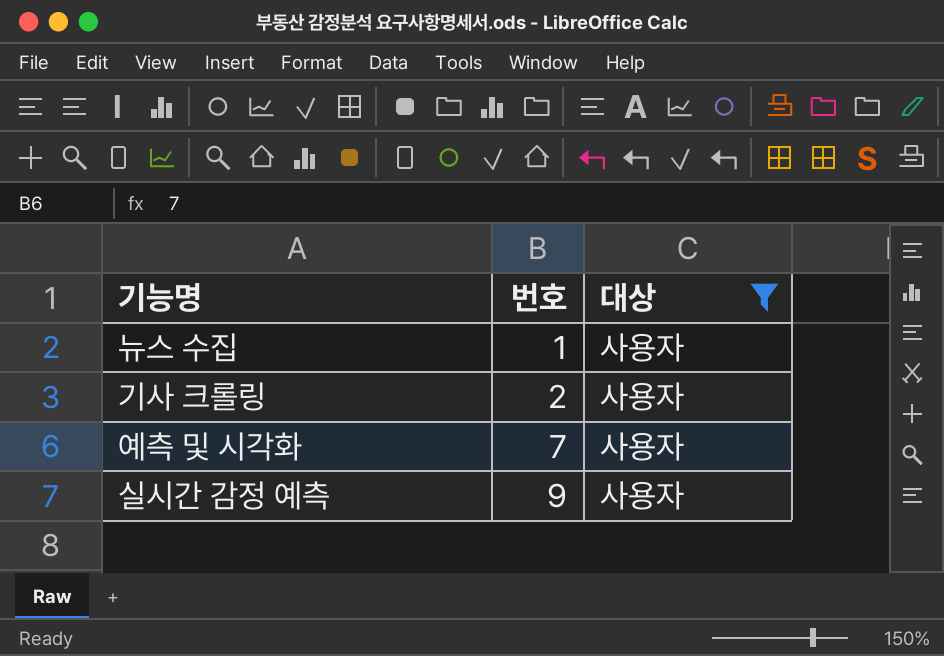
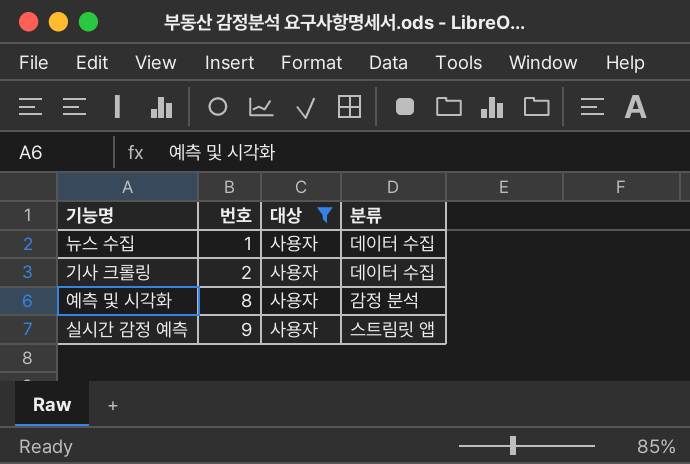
column 분류 | position: none -> 4
예측 및 시각화 | 번호: 7 -> 8

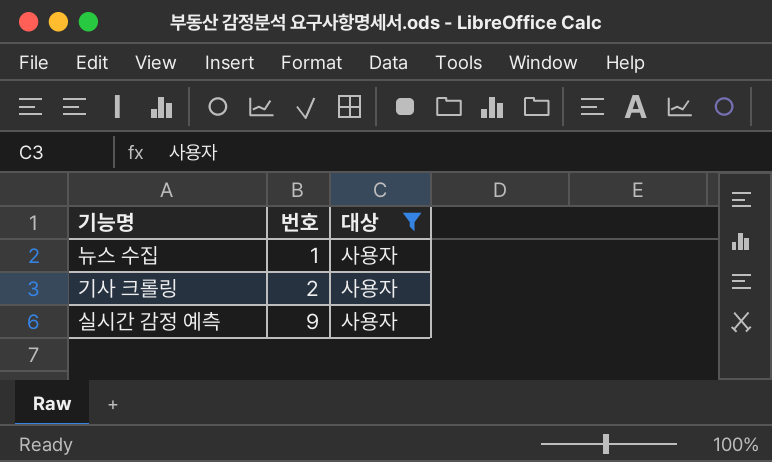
column 분류 | position: 4 -> none
row 예측 및 시각화: 8 | 사용자 | 감정 분석 -> none

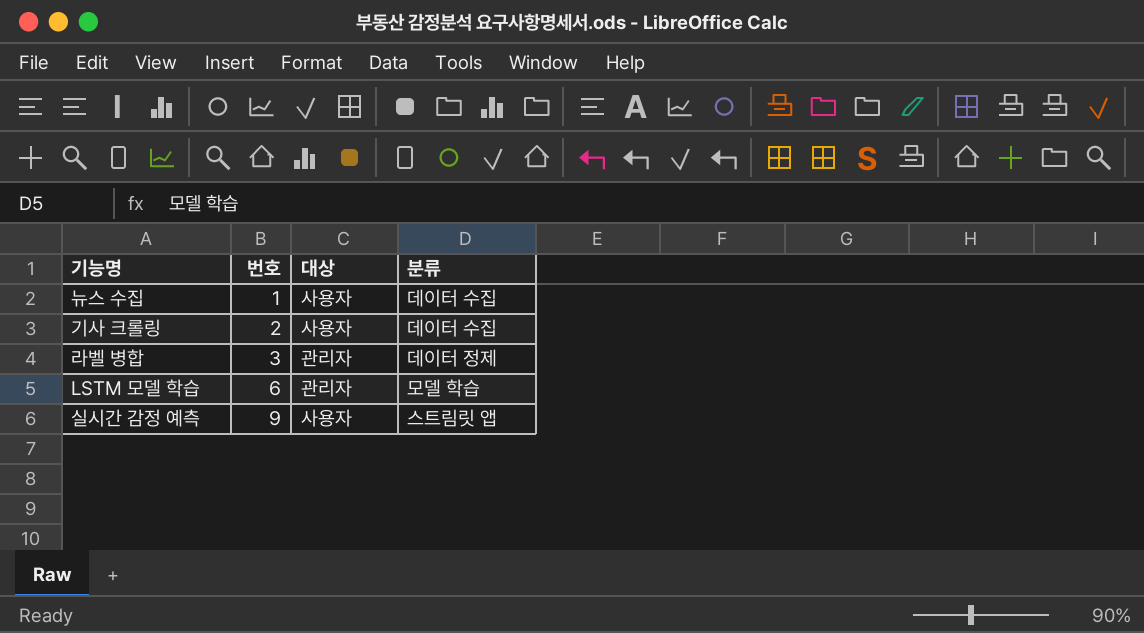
filter: 대상 = 사용자 -> none
column 분류 | position: none -> 4

